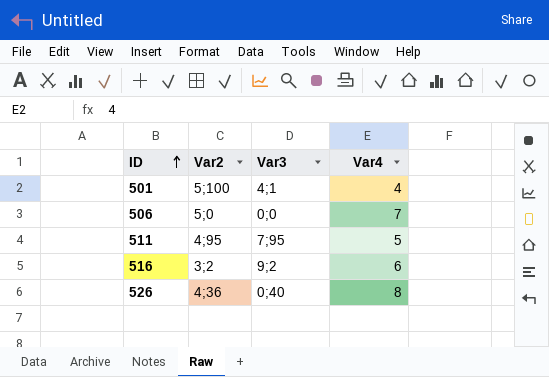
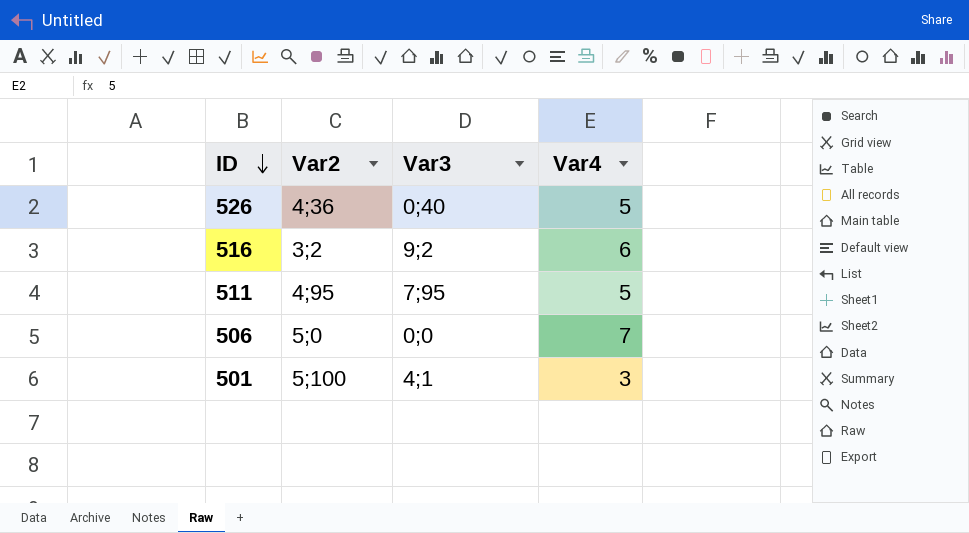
row order: ID ascending -> ID descending
526 | Var4: 8 -> 5
501 | Var4: 4 -> 3

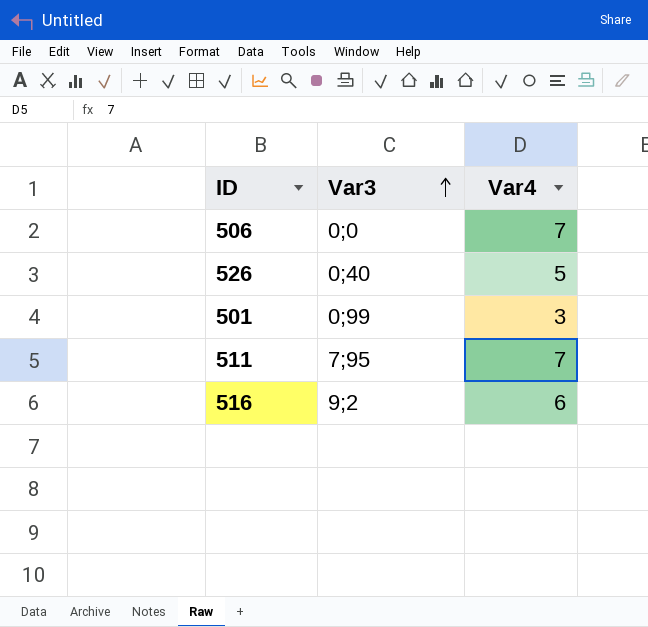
row order: ID descending -> Var3 ascending
column Var2 | position: 2 -> none
501 | Var3: 4;1 -> 0;99
511 | Var4: 5 -> 7

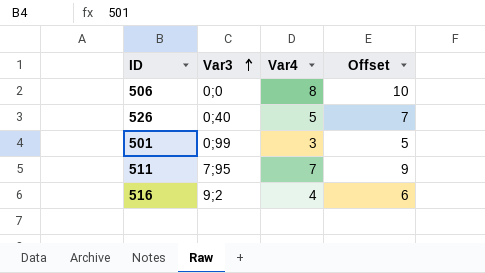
column Offset | formula: none -> [Var4] + 2
506 | Var4: 7 -> 8
516 | Var4: 6 -> 4

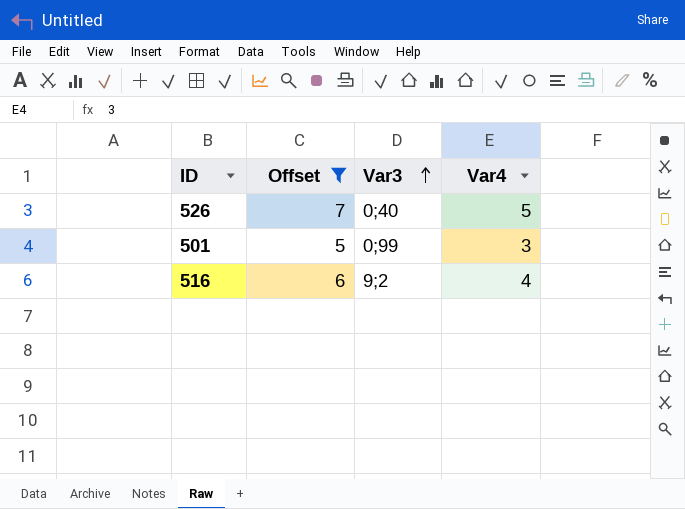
filter: none -> Offset <= 7
column Offset | position: 4 -> 2

